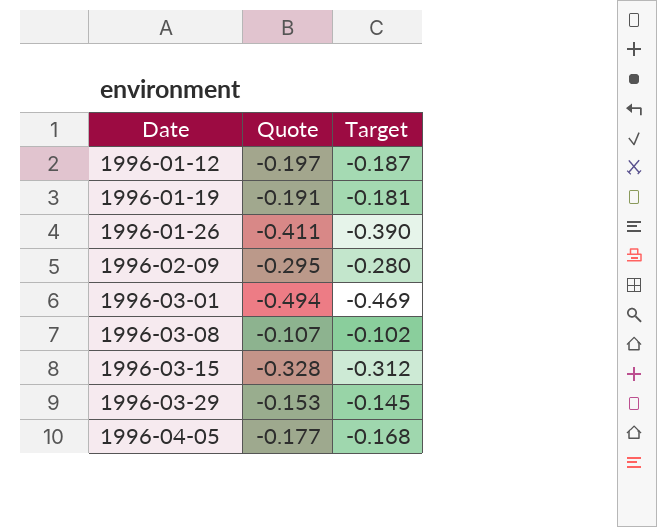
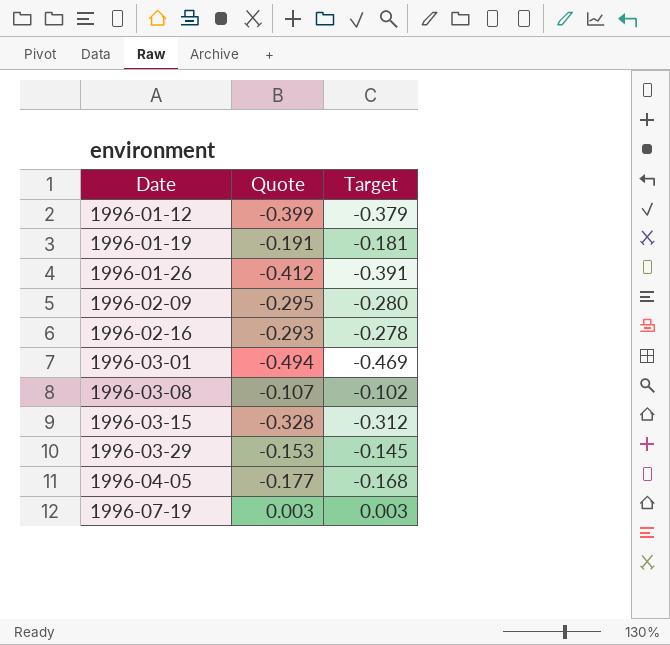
1996-01-12 | Quote: -0.197 -> -0.399
1996-01-12 | Target: -0.187 -> -0.379
1996-01-26 | Quote: -0.411 -> -0.412
1996-01-26 | Target: -0.390 -> -0.391
row 1996-02-16: none -> -0.293 | -0.278
row 1996-07-19: none -> 0.003 | 0.003

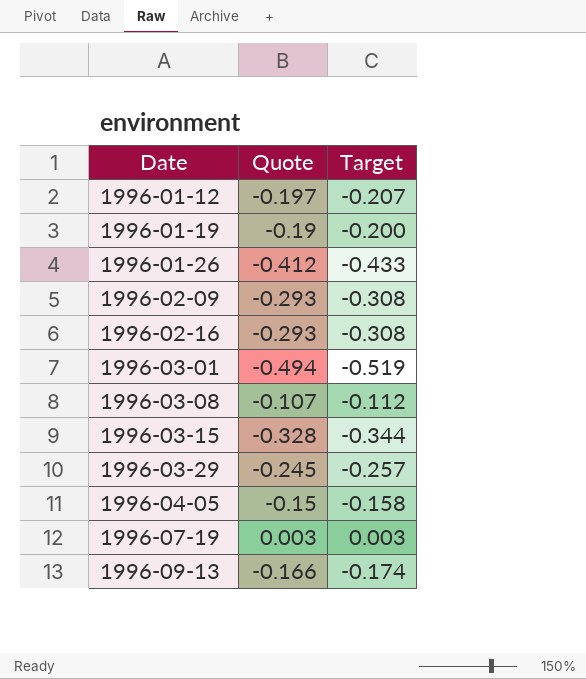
column Target | formula: [Quote] * 0.95 -> [Quote] * 1.05
1996-01-12 | Quote: -0.399 -> -0.197
1996-01-19 | Quote: -0.191 -> -0.19
1996-02-09 | Quote: -0.295 -> -0.293
1996-03-29 | Quote: -0.153 -> -0.245
1996-04-05 | Quote: -0.177 -> -0.15
row 1996-09-13: none -> -0.166 | -0.174

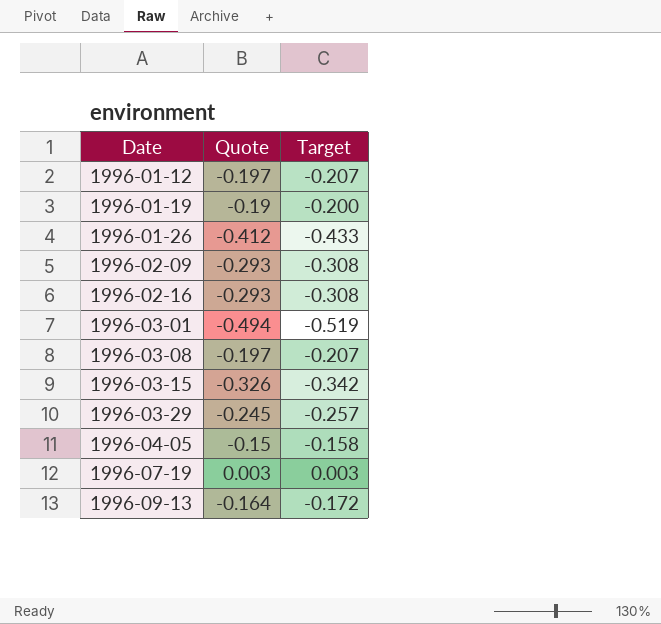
1996-03-08 | Quote: -0.107 -> -0.197
1996-03-08 | Target: -0.112 -> -0.207
1996-03-15 | Quote: -0.328 -> -0.326
1996-03-15 | Target: -0.344 -> -0.342
1996-09-13 | Quote: -0.166 -> -0.164
1996-09-13 | Target: -0.174 -> -0.172

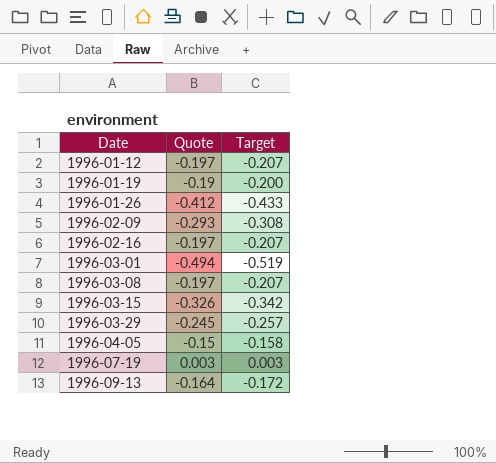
1996-02-16 | Quote: -0.293 -> -0.197
1996-02-16 | Target: -0.308 -> -0.207

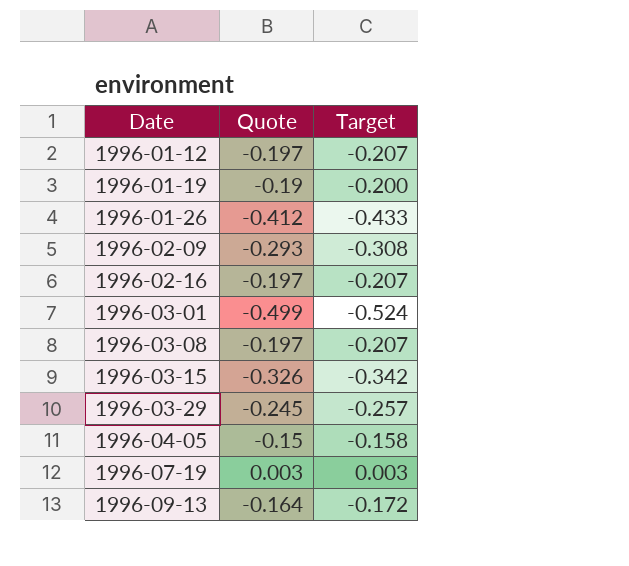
1996-03-01 | Quote: -0.494 -> -0.499
1996-03-01 | Target: -0.519 -> -0.524

